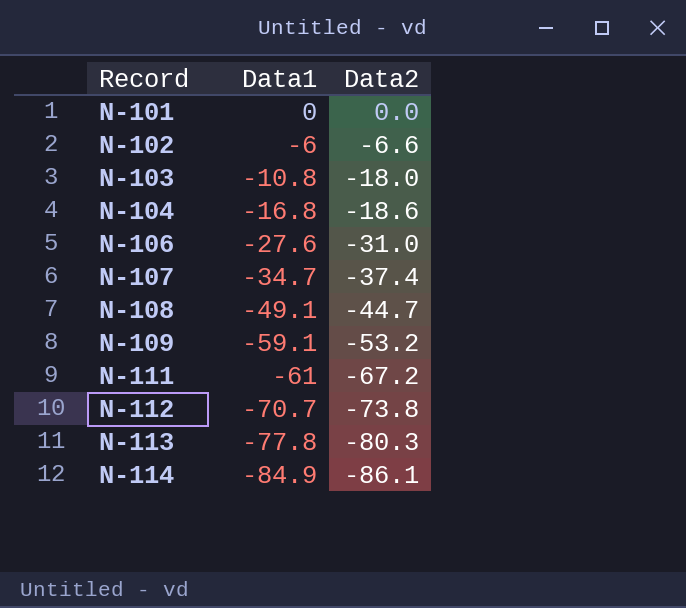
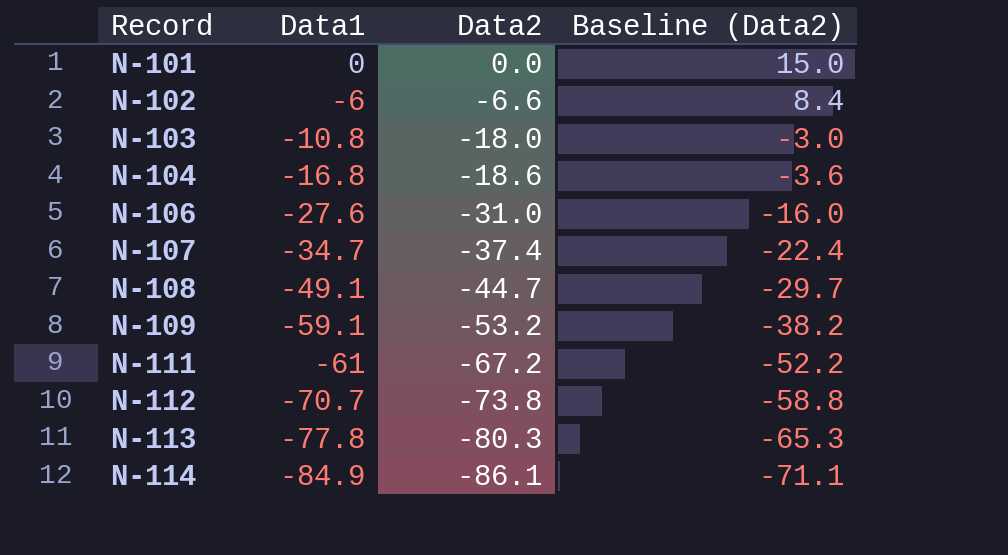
column Baseline (Data2) | formula: none -> [Data2] + 15

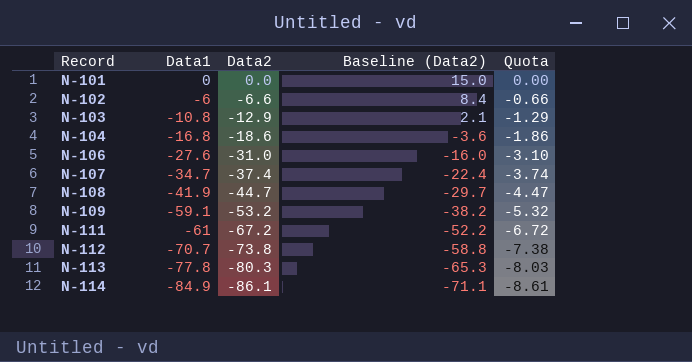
column Quota | formula: none -> [Data2] * 0.1
N-103 | Data2: -18.0 -> -12.9
N-103 | Baseline (Data2): -3.0 -> 2.1
N-108 | Data1: -49.1 -> -41.9

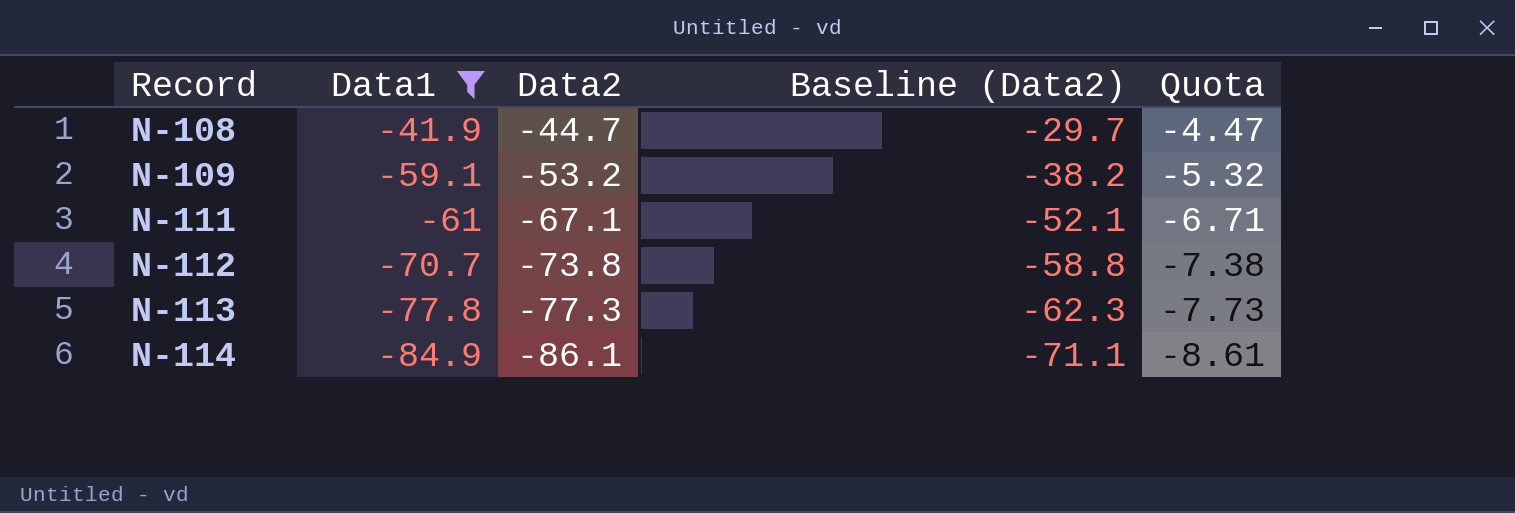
filter: none -> Data1 <= -41.9
N-111 | Data2: -67.2 -> -67.1
N-111 | Baseline (Data2): -52.2 -> -52.1
N-111 | Quota: -6.72 -> -6.71
N-113 | Data2: -80.3 -> -77.3
N-113 | Baseline (Data2): -65.3 -> -62.3
N-113 | Quota: -8.03 -> -7.73

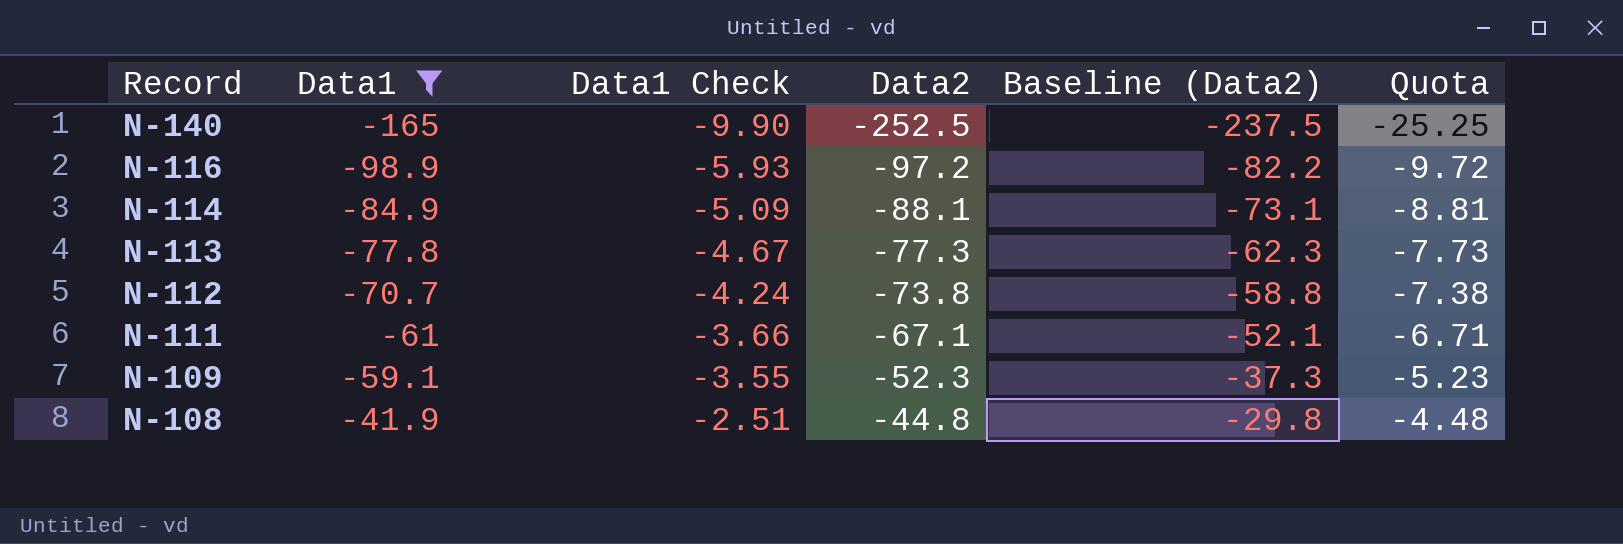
row order: Record ascending -> Record descending
column Data1 Check | formula: none -> [Data1] * 0.06
row N-140: none -> -165 | -9.90 | -252.5 | -237.5 | -25.25
row N-116: none -> -98.9 | -5.93 | -97.2 | -82.2 | -9.72
N-114 | Data2: -86.1 -> -88.1
N-114 | Baseline (Data2): -71.1 -> -73.1
N-114 | Quota: -8.61 -> -8.81
N-109 | Data2: -53.2 -> -52.3
N-109 | Baseline (Data2): -38.2 -> -37.3
N-109 | Quota: -5.32 -> -5.23
N-108 | Data2: -44.7 -> -44.8
N-108 | Baseline (Data2): -29.7 -> -29.8
N-108 | Quota: -4.47 -> -4.48

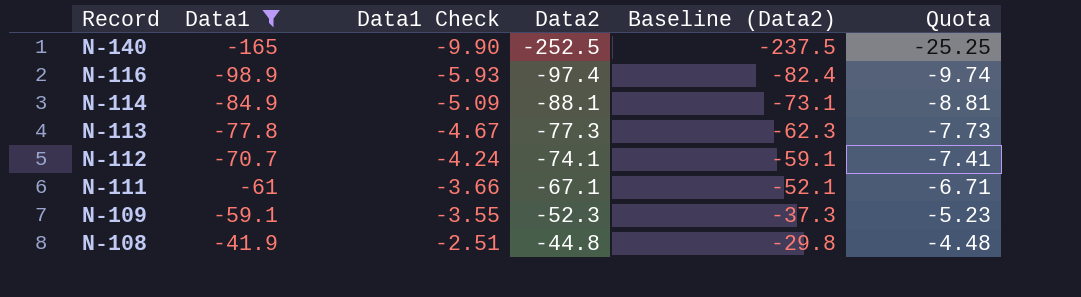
N-116 | Data2: -97.2 -> -97.4
N-116 | Baseline (Data2): -82.2 -> -82.4
N-116 | Quota: -9.72 -> -9.74
N-112 | Data2: -73.8 -> -74.1
N-112 | Baseline (Data2): -58.8 -> -59.1
N-112 | Quota: -7.38 -> -7.41

